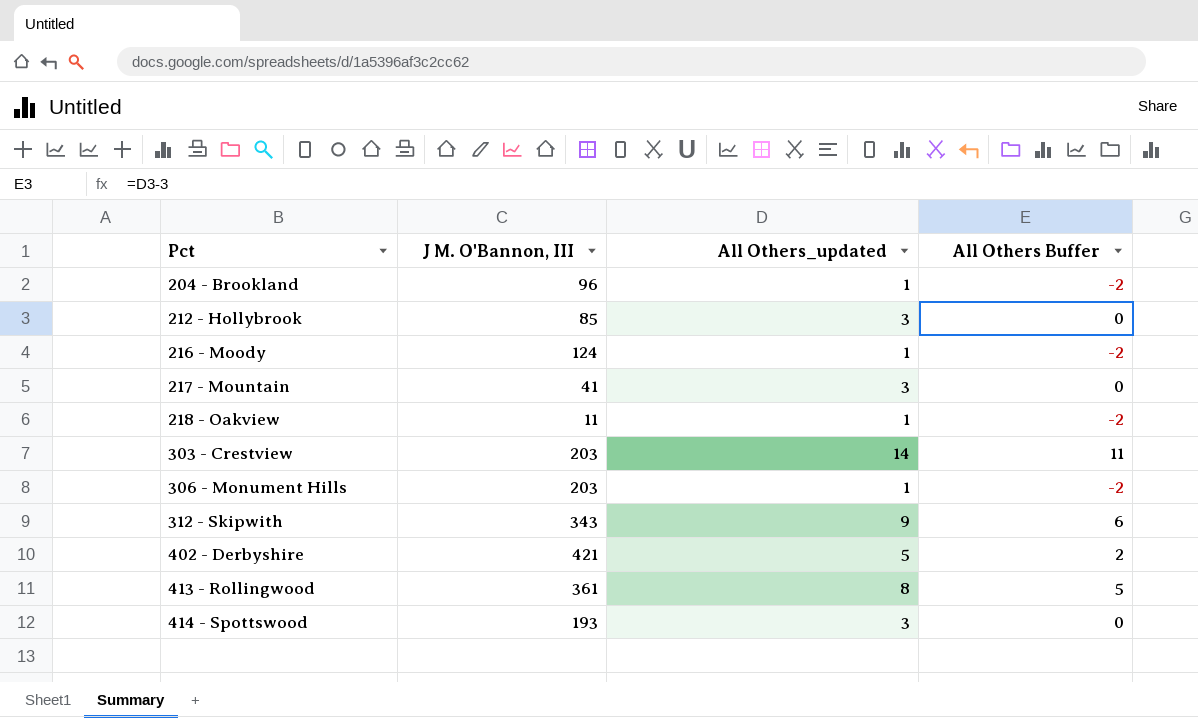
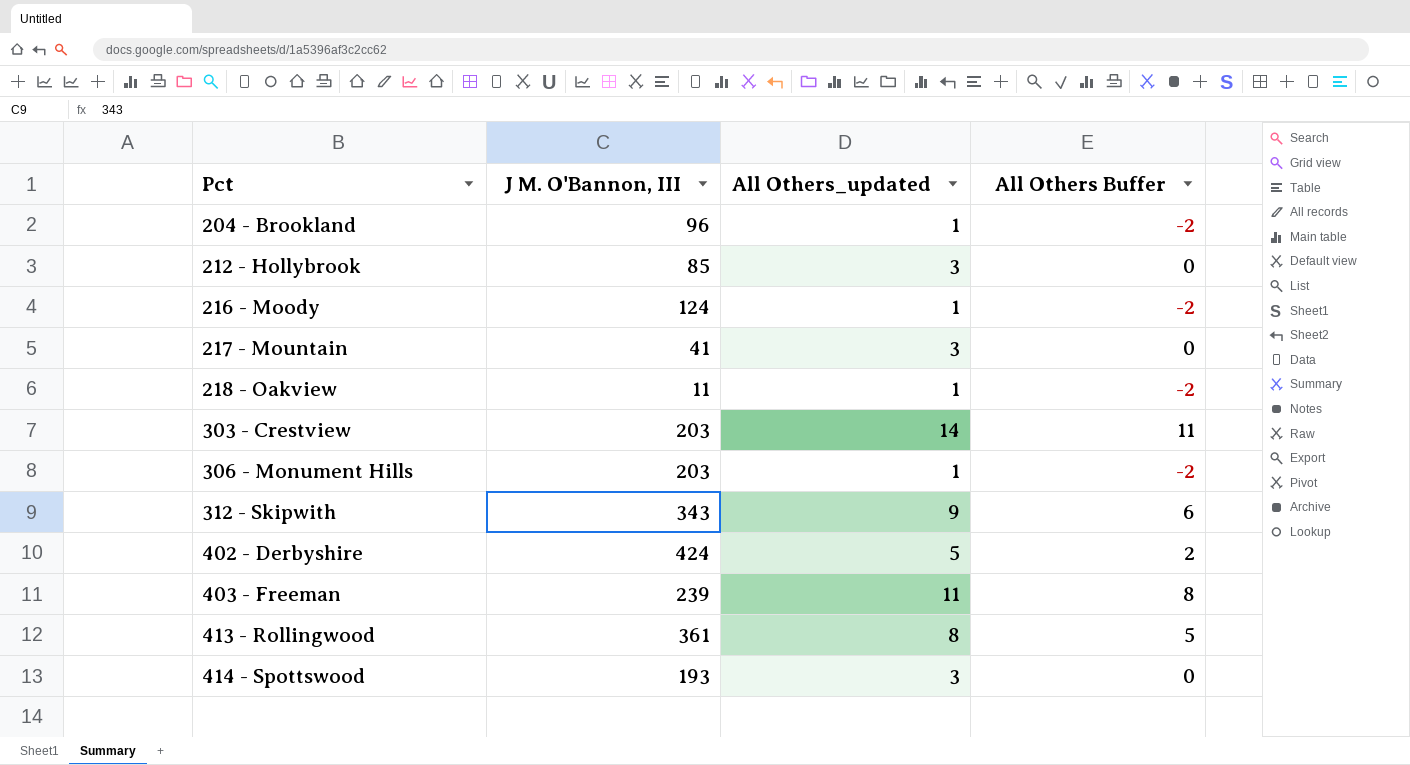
402 - Derbyshire | J M. O'Bannon, III: 421 -> 424
row 403 - Freeman: none -> 239 | 11 | 8

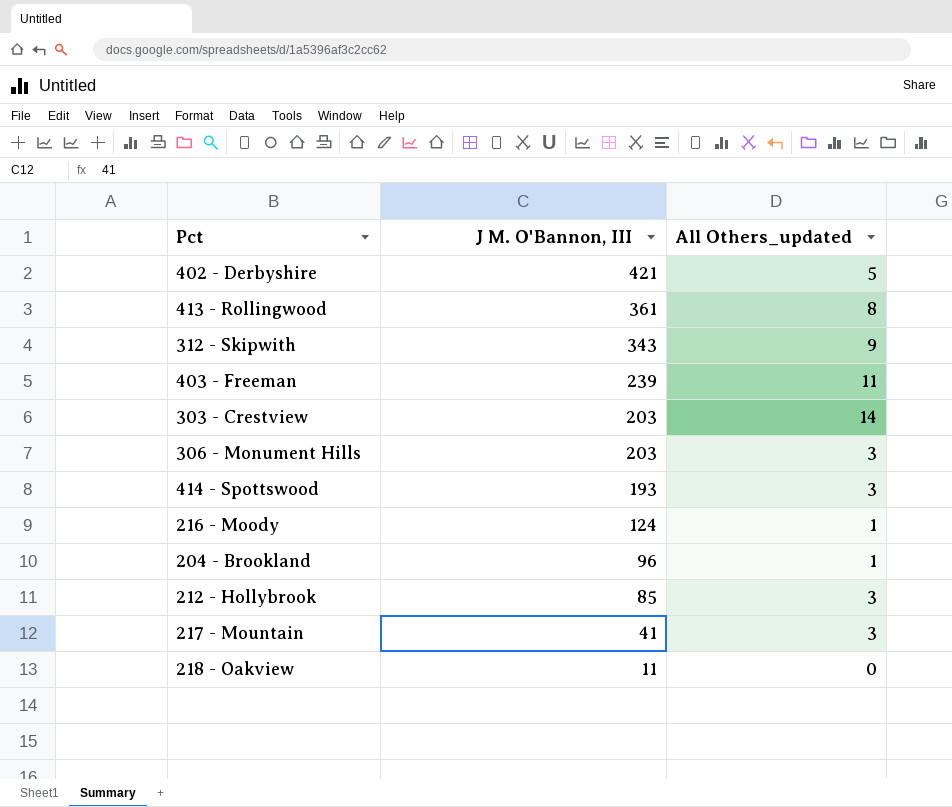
row order: Pct ascending -> J M. O'Bannon, III descending
column All Others Buffer | formula: [All Others_updated] - 3 -> none
402 - Derbyshire | J M. O'Bannon, III: 424 -> 421
306 - Monument Hills | All Others_updated: 1 -> 3
218 - Oakview | All Others_updated: 1 -> 0

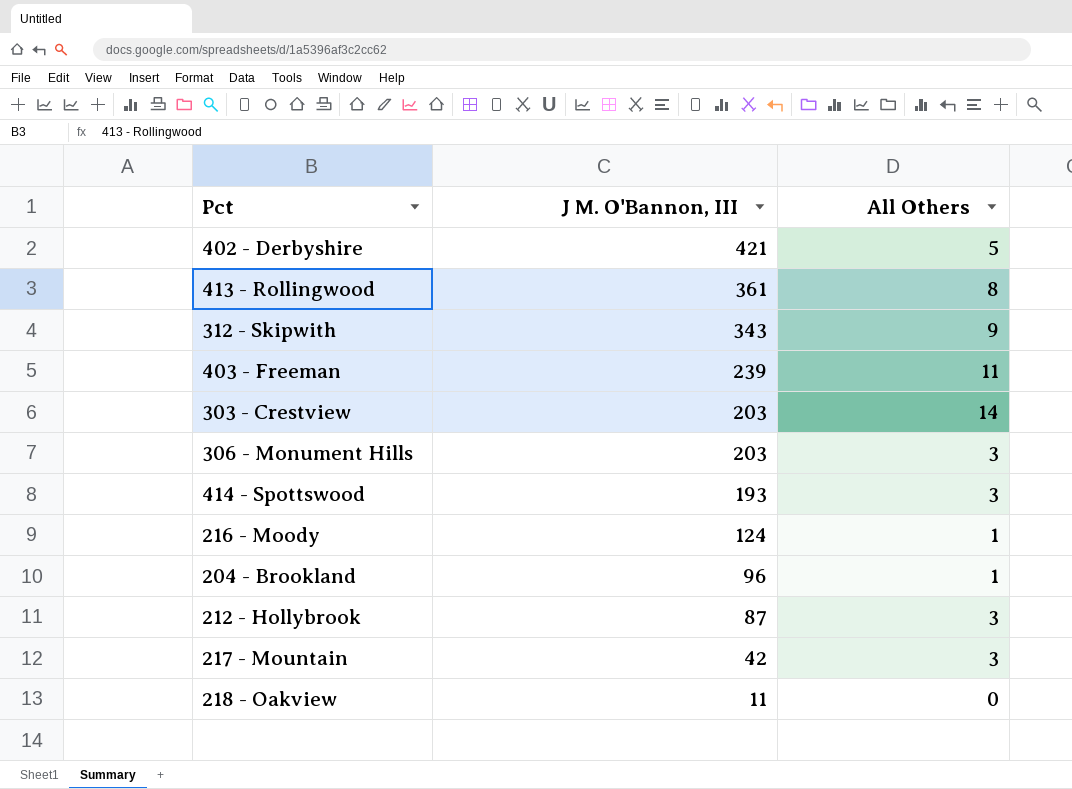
column name: All Others_updated -> All Others
212 - Hollybrook | J M. O'Bannon, III: 85 -> 87
217 - Mountain | J M. O'Bannon, III: 41 -> 42

